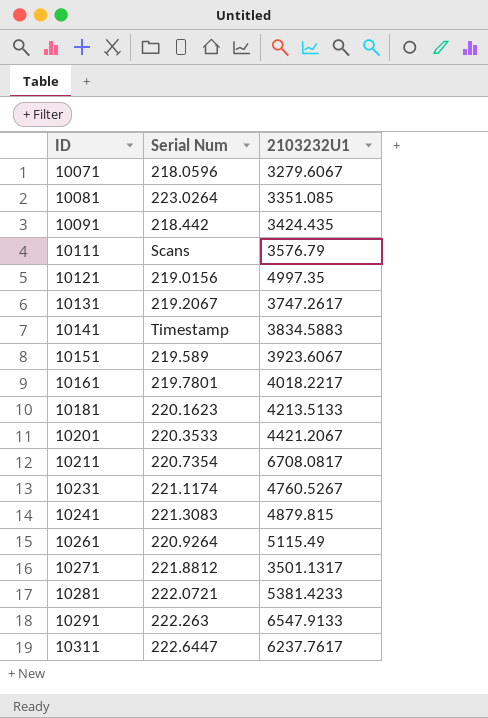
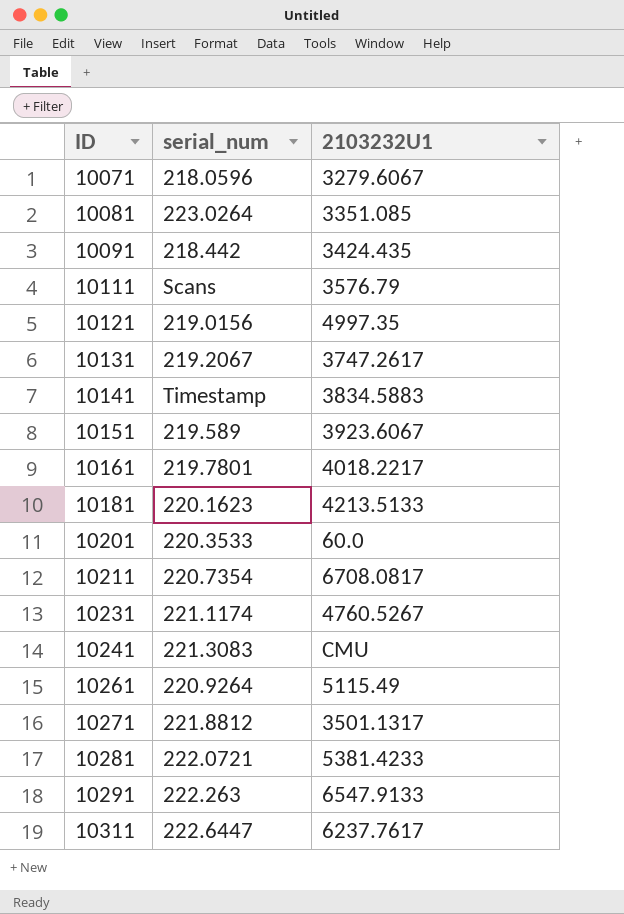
column name: Serial Num -> serial_num
10201 | 2103232U1: 4421.2067 -> 60.0
10241 | 2103232U1: 4879.815 -> CMU

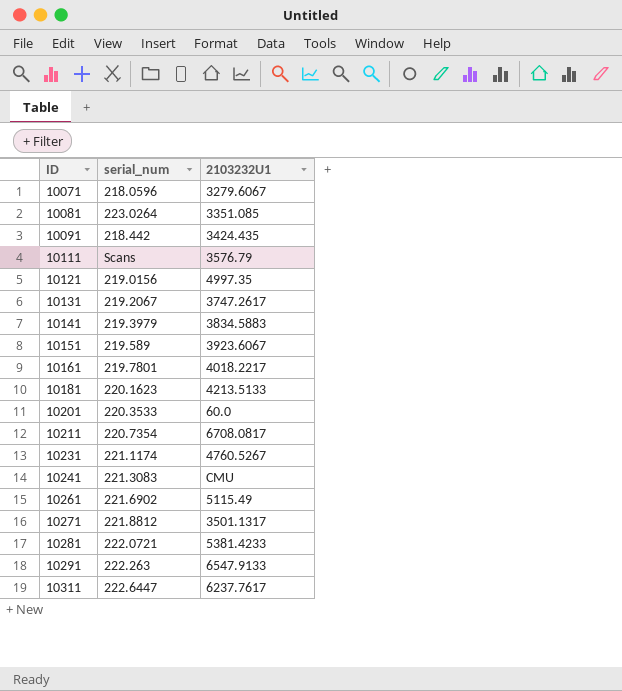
10141 | serial_num: Timestamp -> 219.3979
10261 | serial_num: 220.9264 -> 221.6902

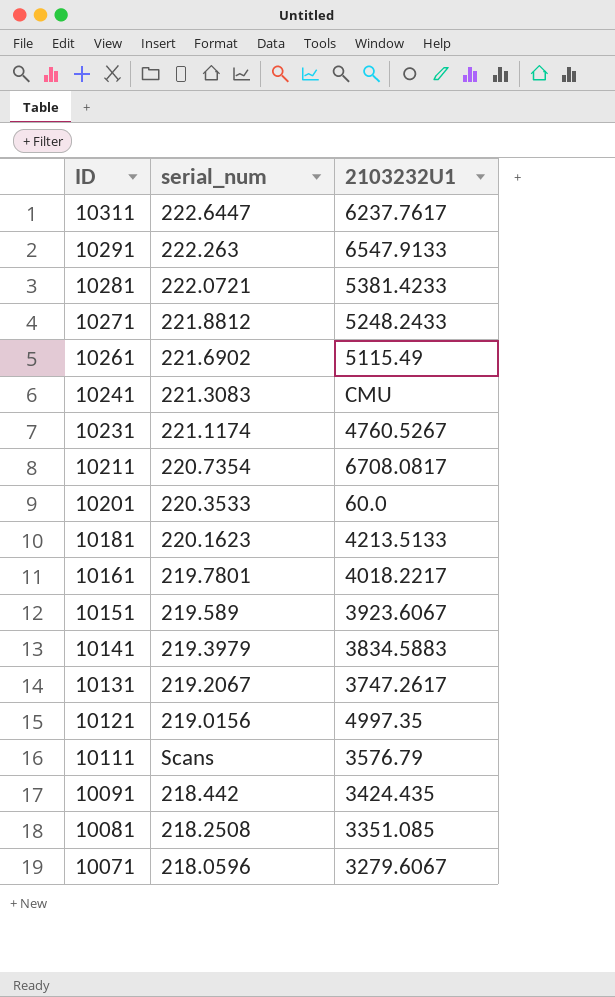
row order: ID ascending -> ID descending
10271 | 2103232U1: 3501.1317 -> 5248.2433
10081 | serial_num: 223.0264 -> 218.2508

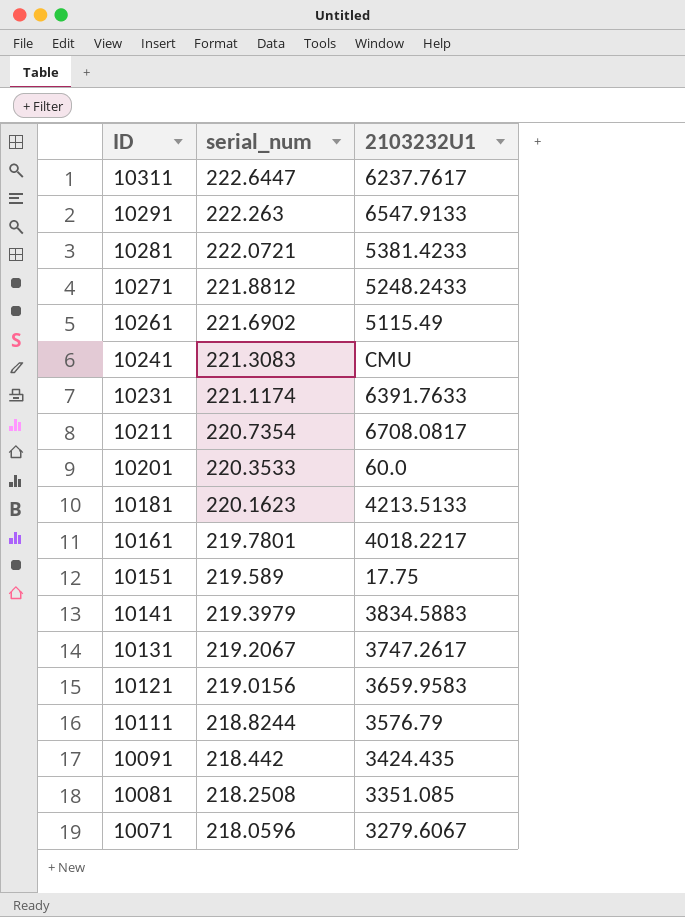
10231 | 2103232U1: 4760.5267 -> 6391.7633
10151 | 2103232U1: 3923.6067 -> 17.75
10121 | 2103232U1: 4997.35 -> 3659.9583
10111 | serial_num: Scans -> 218.8244

